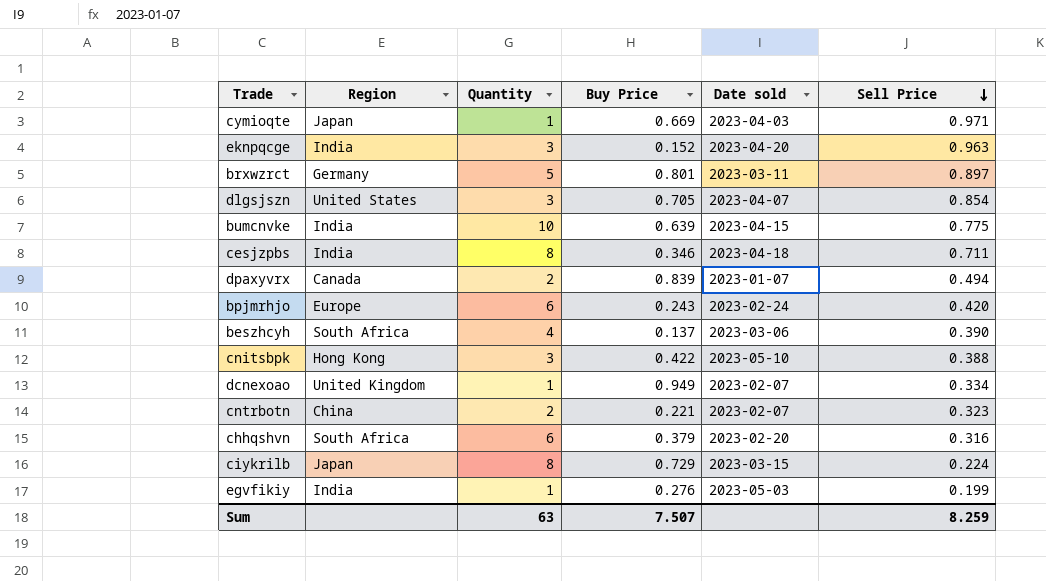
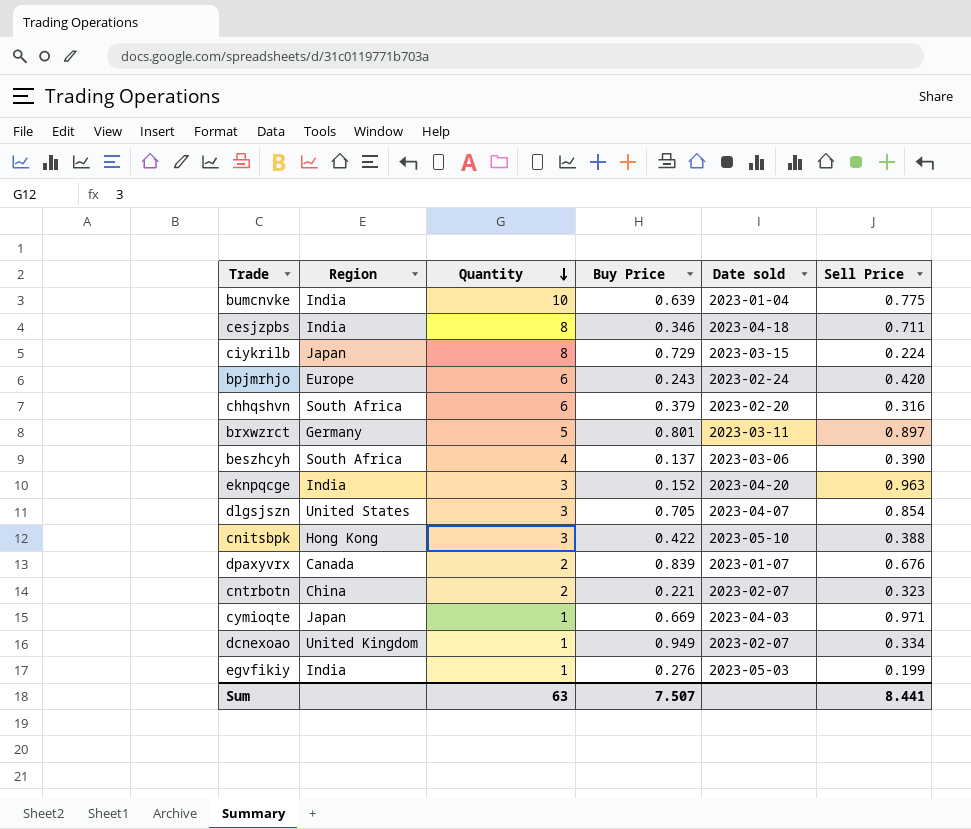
row order: Sell Price descending -> Quantity descending
bumcnvke | Date sold: 2023-04-15 -> 2023-01-04
dpaxyvrx | Sell Price: 0.494 -> 0.676
Sum | Sell Price: 8.259 -> 8.441

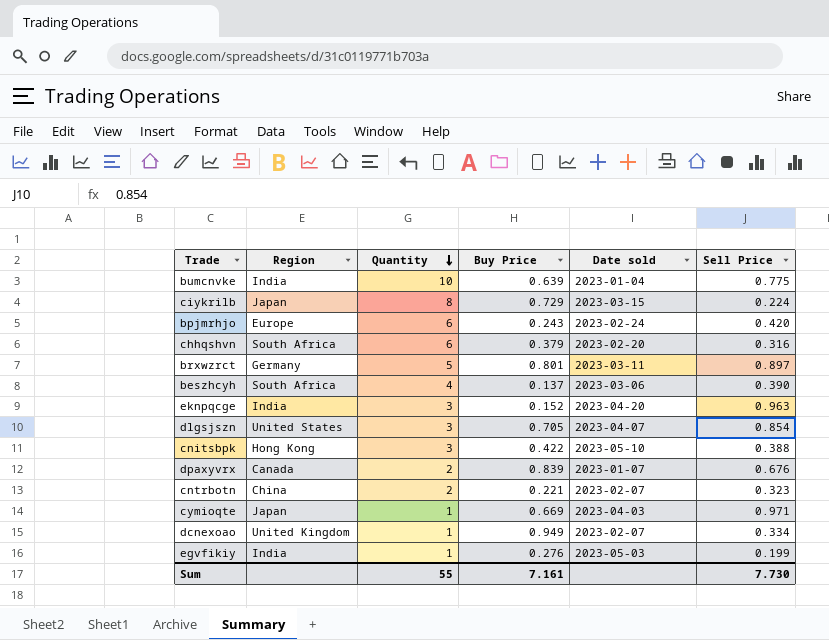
row cesjzpbs: India | 8 | 0.346 | 2023-04-18 | 0.711 -> none
Sum | Quantity: 63 -> 55
Sum | Buy Price: 7.507 -> 7.161
Sum | Sell Price: 8.441 -> 7.730

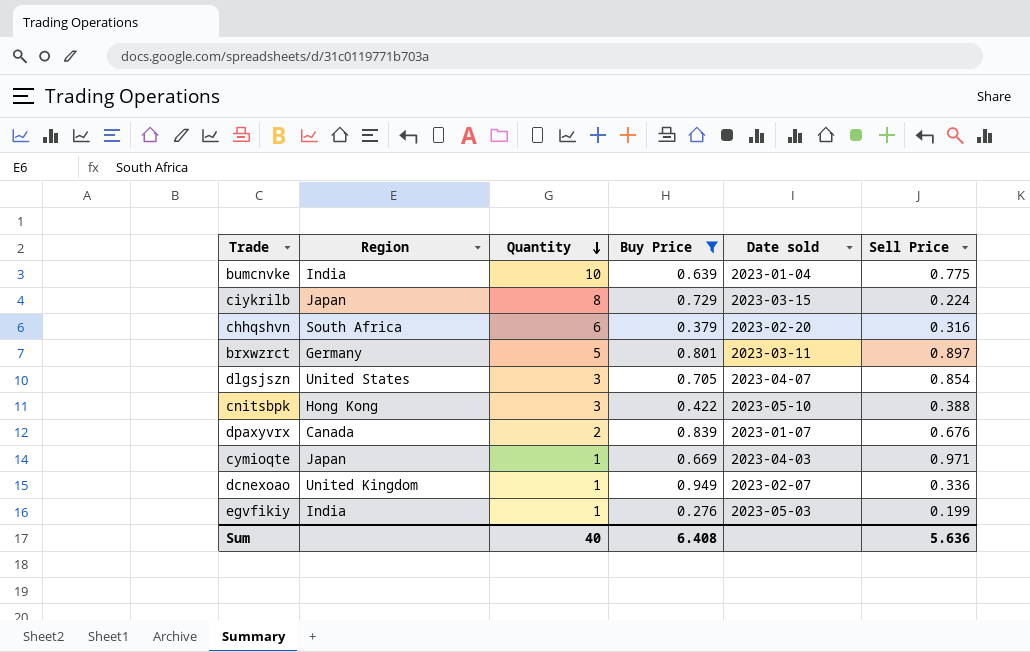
filter: none -> Buy Price >= 0.276
dcnexoao | Sell Price: 0.334 -> 0.336
Sum | Quantity: 55 -> 40
Sum | Buy Price: 7.161 -> 6.408
Sum | Sell Price: 7.730 -> 5.636

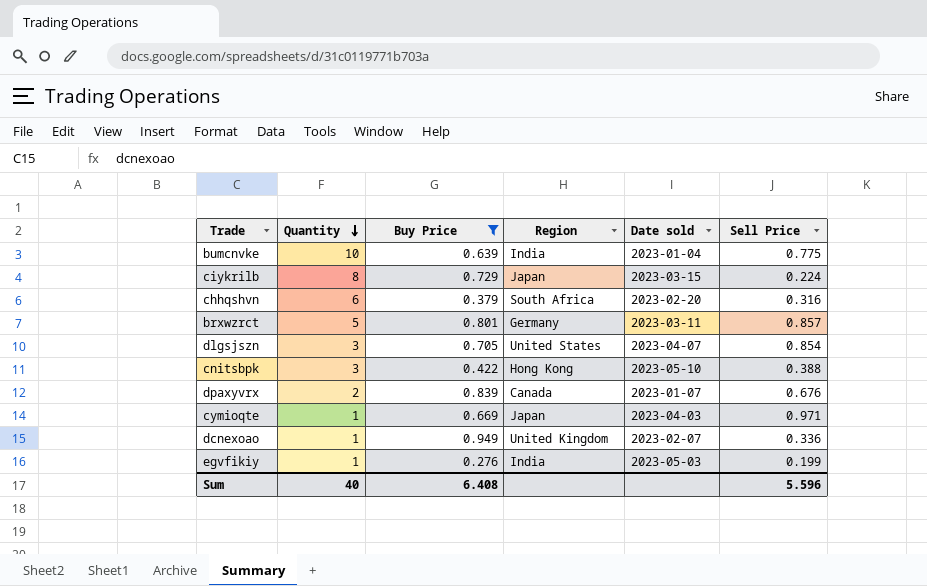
column Region | position: 2 -> 4
brxwzrct | Sell Price: 0.897 -> 0.857
Sum | Sell Price: 5.636 -> 5.596

